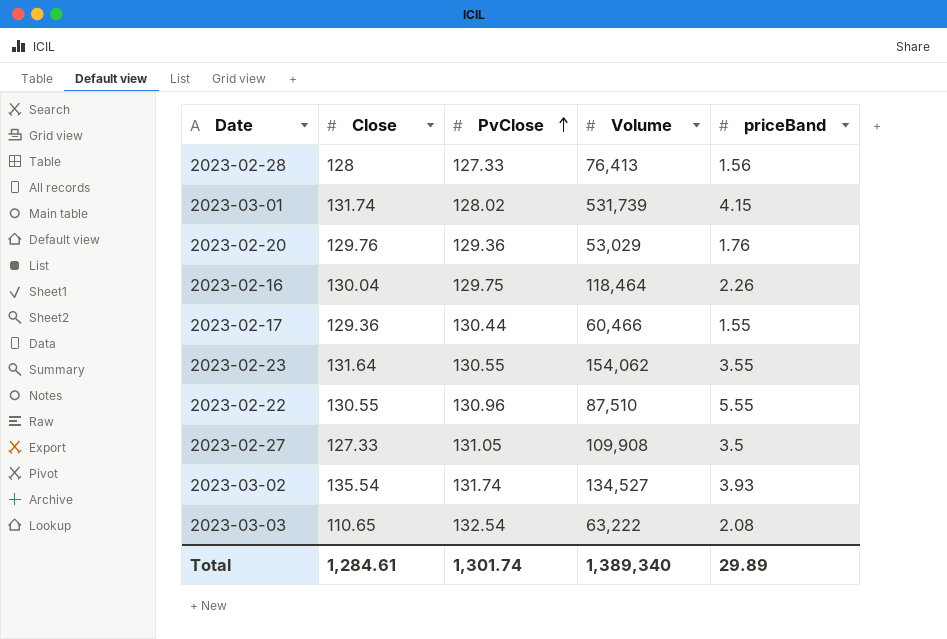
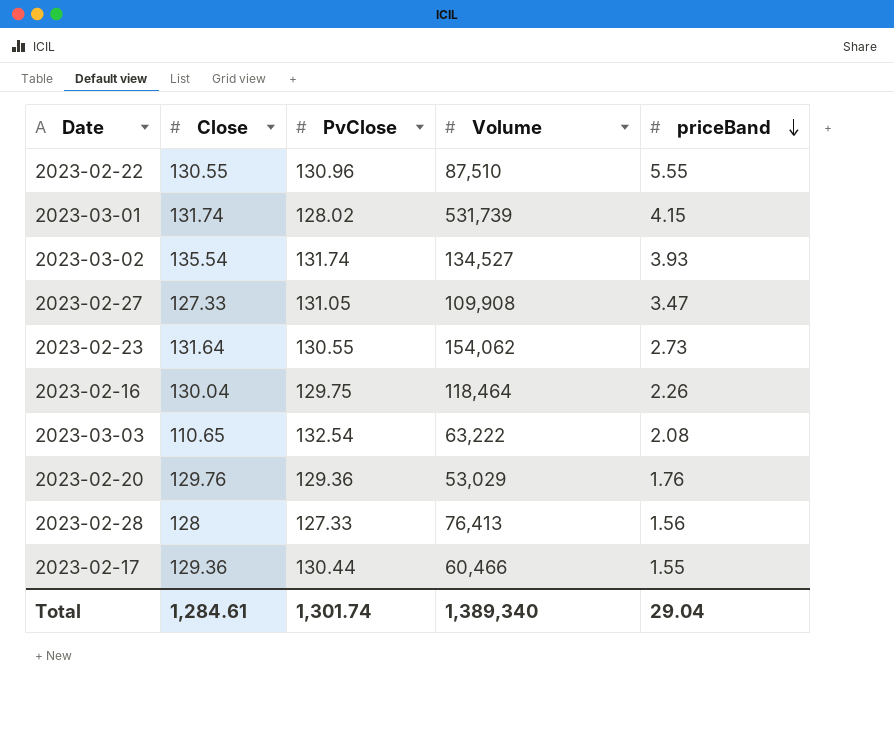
row order: PvClose ascending -> priceBand descending
2023-02-27 | priceBand: 3.5 -> 3.47
2023-02-23 | priceBand: 3.55 -> 2.73
Total | priceBand: 29.89 -> 29.04

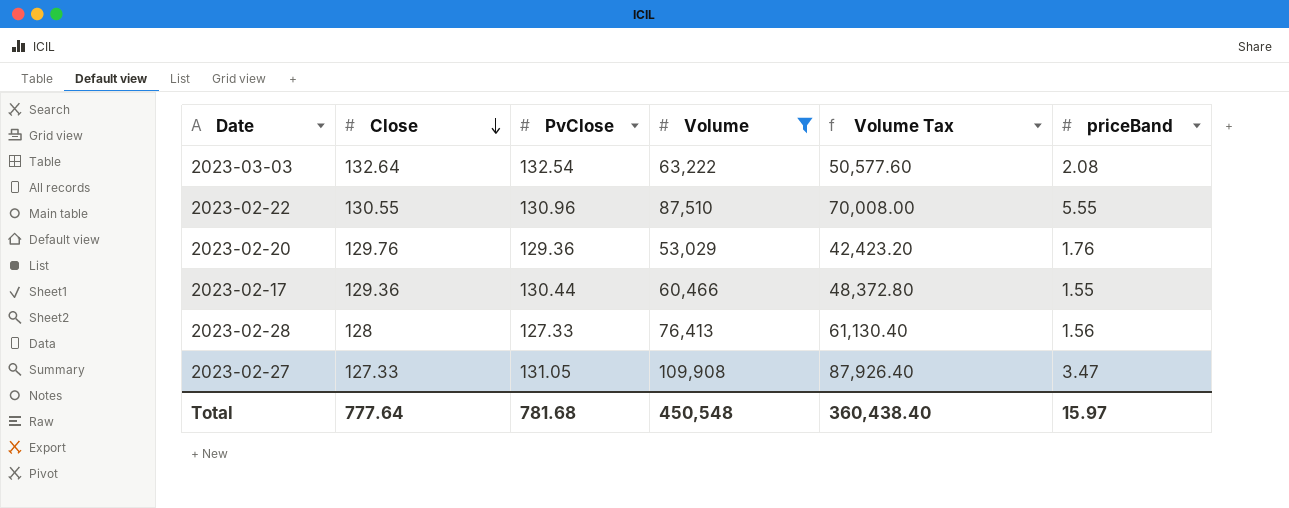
filter: none -> Volume <= 109,908
row order: priceBand descending -> Close descending
column Volume Tax | formula: none -> [Volume] * 0.8
2023-03-03 | Close: 110.65 -> 132.64
Total | Close: 1,284.61 -> 777.64
Total | PvClose: 1,301.74 -> 781.68
Total | Volume: 1,389,340 -> 450,548
Total | priceBand: 29.04 -> 15.97

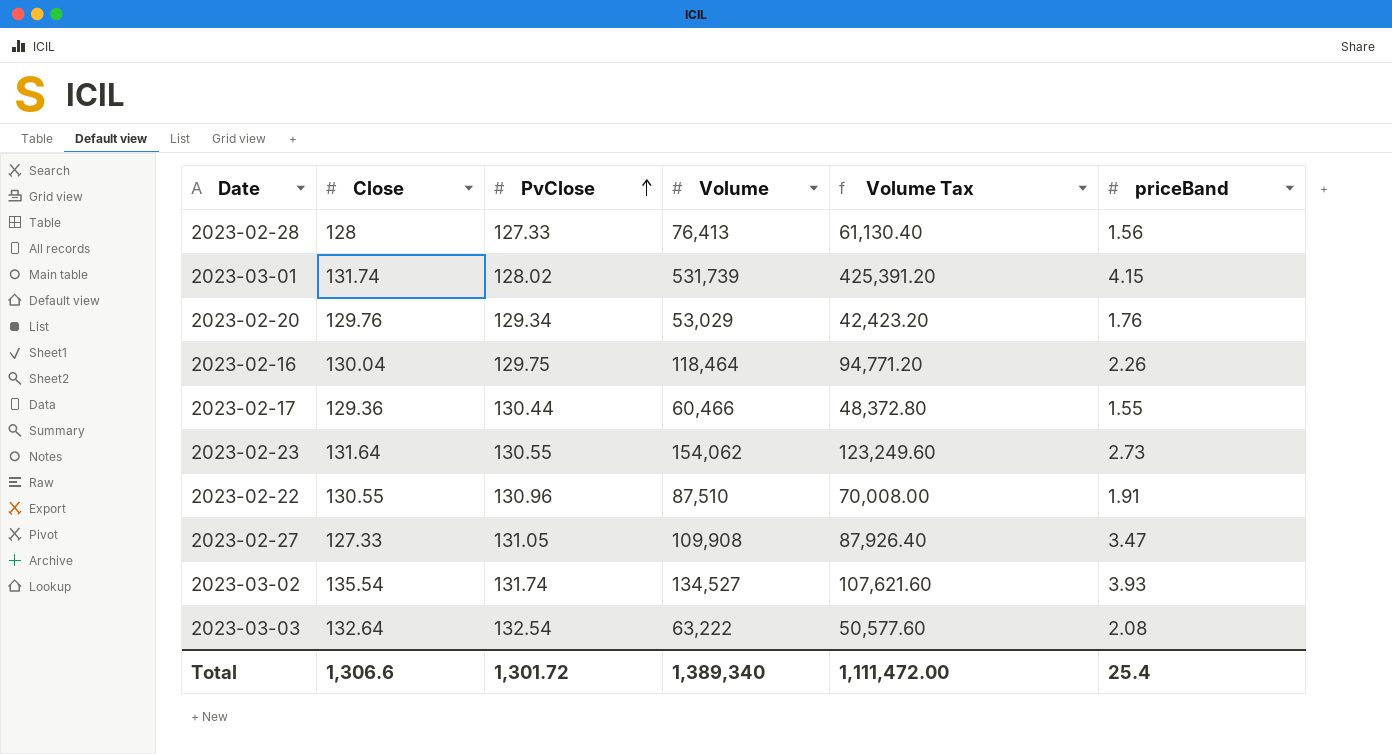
filter: Volume <= 109,908 -> none
row order: Close descending -> PvClose ascending
2023-02-20 | PvClose: 129.36 -> 129.34
2023-02-22 | priceBand: 5.55 -> 1.91
Total | Close: 777.64 -> 1,306.6
Total | PvClose: 781.68 -> 1,301.72
Total | Volume: 450,548 -> 1,389,340
Total | Volume Tax: 360,438.40 -> 1,111,472.00
Total | priceBand: 15.97 -> 25.4

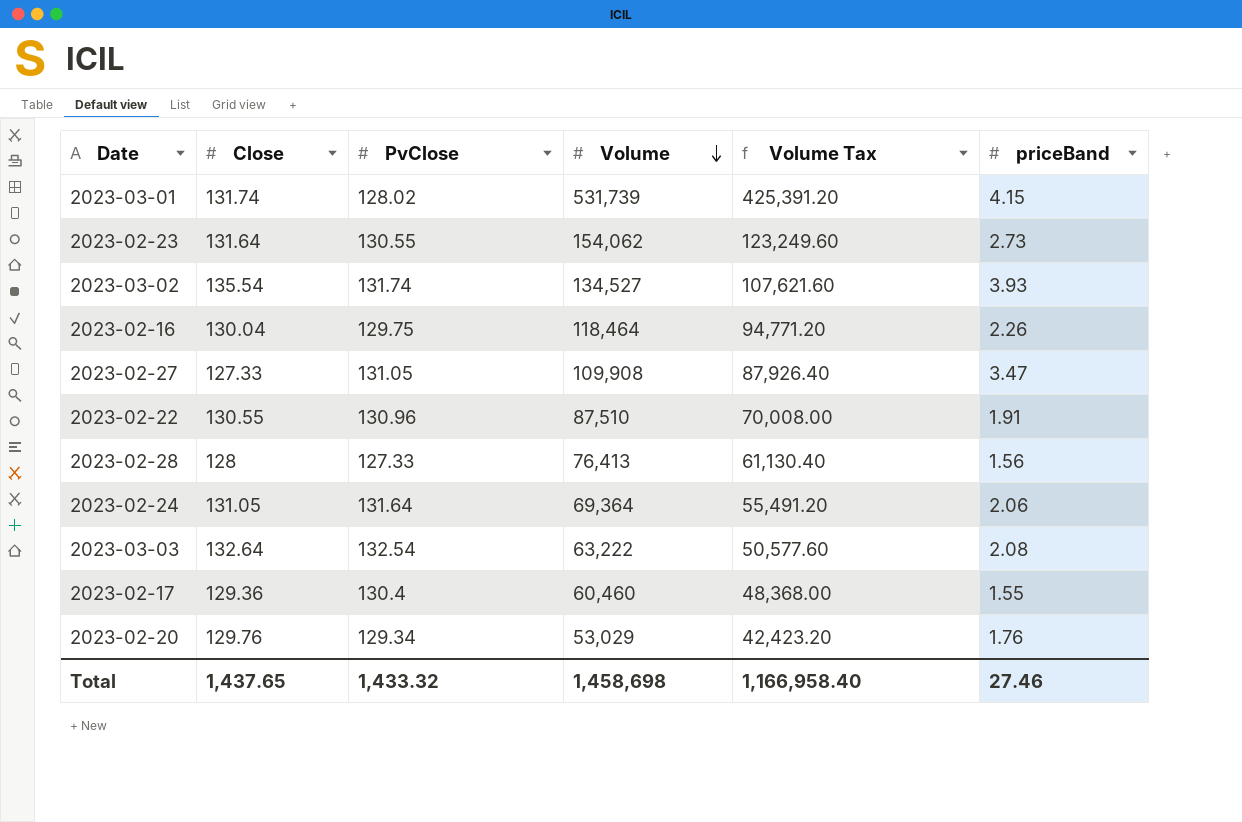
row order: PvClose ascending -> Volume descending
row 2023-02-24: none -> 131.05 | 131.64 | 69,364 | 55,491.20 | 2.06
2023-02-17 | PvClose: 130.44 -> 130.4
2023-02-17 | Volume: 60,466 -> 60,460
2023-02-17 | Volume Tax: 48,372.80 -> 48,368.00
Total | Close: 1,306.6 -> 1,437.65
Total | PvClose: 1,301.72 -> 1,433.32
Total | Volume: 1,389,340 -> 1,458,698
Total | Volume Tax: 1,111,472.00 -> 1,166,958.40
Total | priceBand: 25.4 -> 27.46

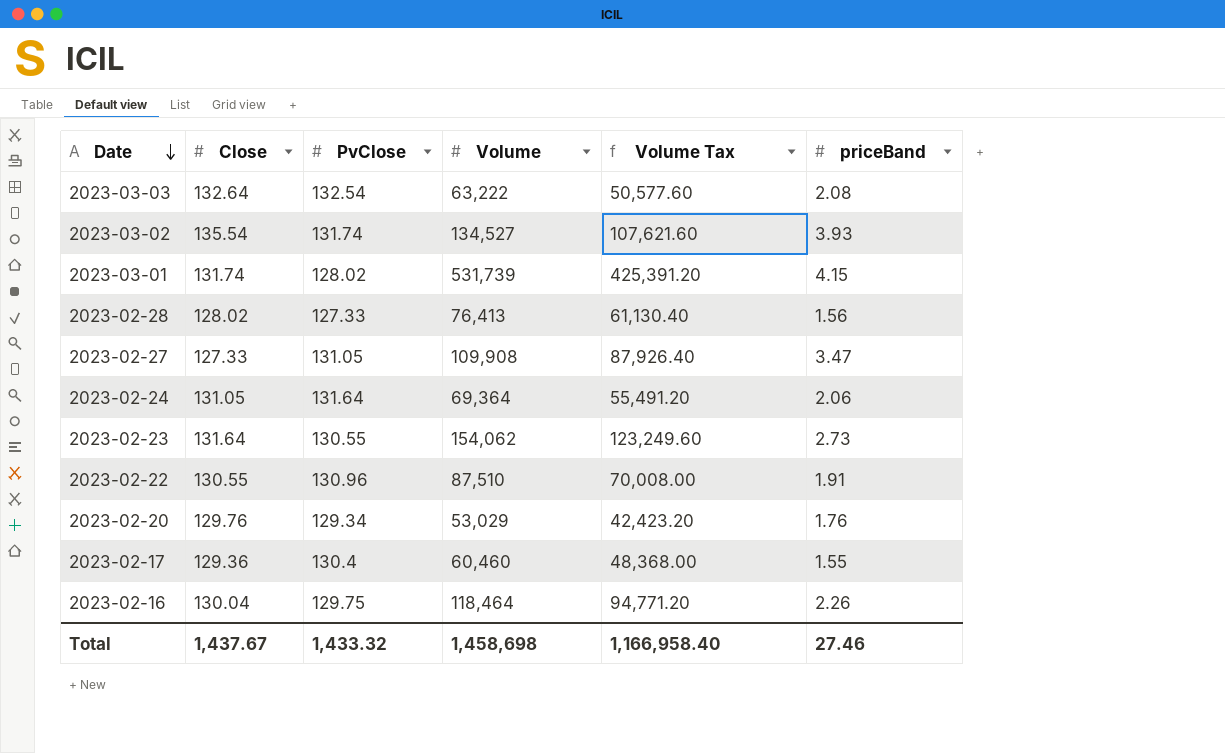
row order: Volume descending -> Date descending
2023-02-28 | Close: 128 -> 128.02
Total | Close: 1,437.65 -> 1,437.67

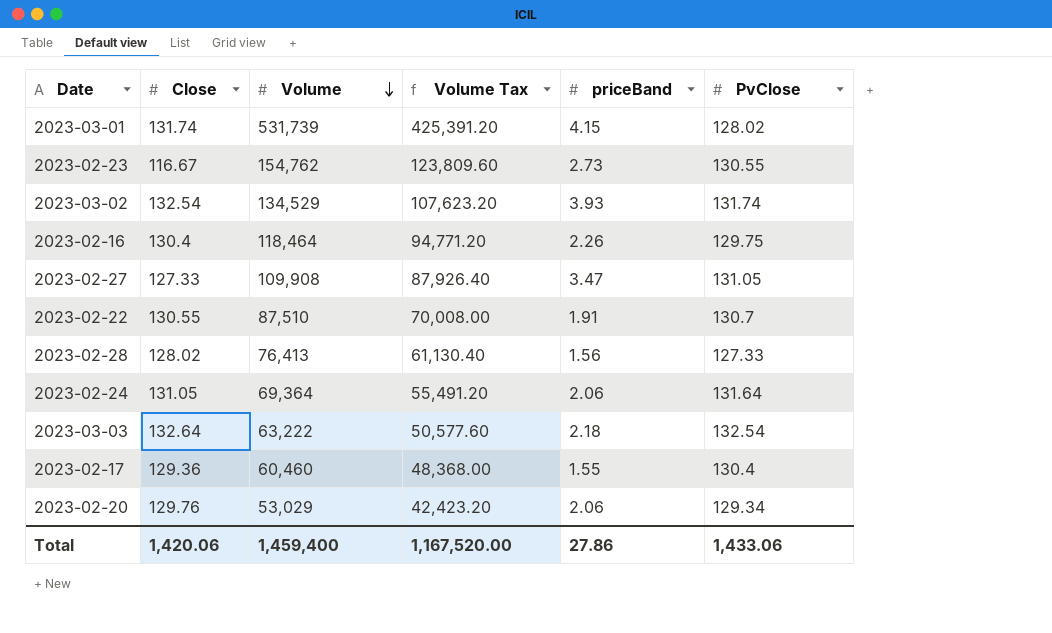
row order: Date descending -> Volume descending
column PvClose | position: 3 -> 6
2023-02-23 | Close: 131.64 -> 116.67
2023-02-23 | Volume: 154,062 -> 154,762
2023-02-23 | Volume Tax: 123,249.60 -> 123,809.60
2023-03-02 | Close: 135.54 -> 132.54
2023-03-02 | Volume: 134,527 -> 134,529
2023-03-02 | Volume Tax: 107,621.60 -> 107,623.20
2023-02-16 | Close: 130.04 -> 130.4
2023-02-22 | PvClose: 130.96 -> 130.7
2023-03-03 | priceBand: 2.08 -> 2.18
2023-02-20 | priceBand: 1.76 -> 2.06
Total | Close: 1,437.67 -> 1,420.06
Total | Volume: 1,458,698 -> 1,459,400
Total | Volume Tax: 1,166,958.40 -> 1,167,520.00
Total | priceBand: 27.46 -> 27.86
Total | PvClose: 1,433.32 -> 1,433.06

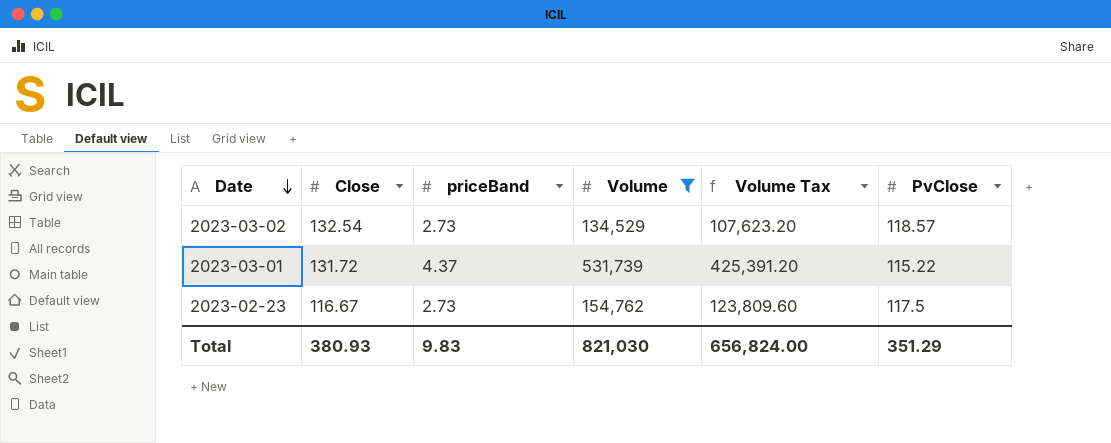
filter: none -> Volume >= 134,529
row order: Volume descending -> Date descending
column priceBand | position: 5 -> 3
2023-03-02 | priceBand: 3.93 -> 2.73
2023-03-02 | PvClose: 131.74 -> 118.57
2023-03-01 | Close: 131.74 -> 131.72
2023-03-01 | priceBand: 4.15 -> 4.37
2023-03-01 | PvClose: 128.02 -> 115.22
2023-02-23 | PvClose: 130.55 -> 117.5
Total | Close: 1,420.06 -> 380.93
Total | priceBand: 27.86 -> 9.83
Total | Volume: 1,459,400 -> 821,030
Total | Volume Tax: 1,167,520.00 -> 656,824.00
Total | PvClose: 1,433.06 -> 351.29

